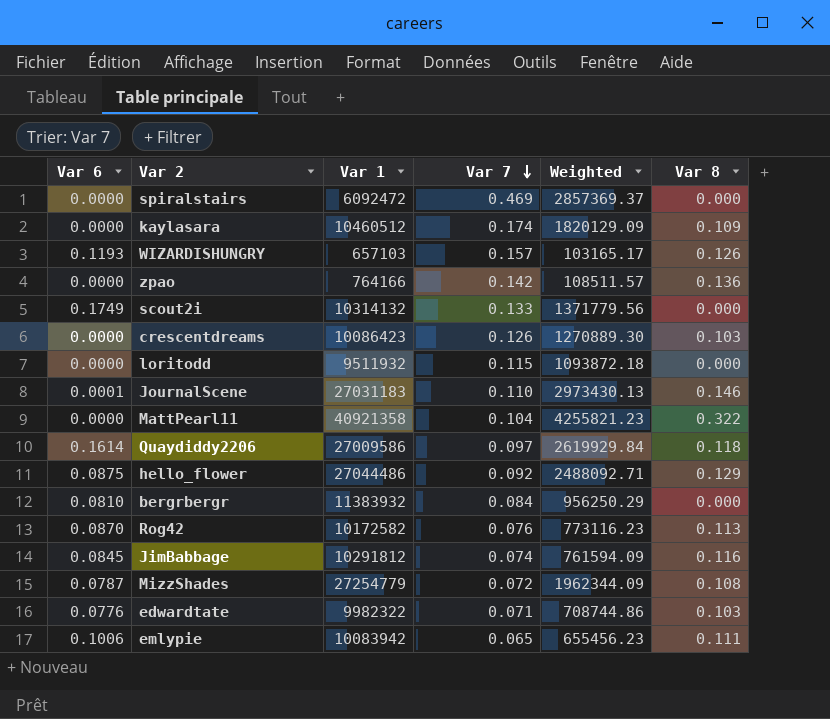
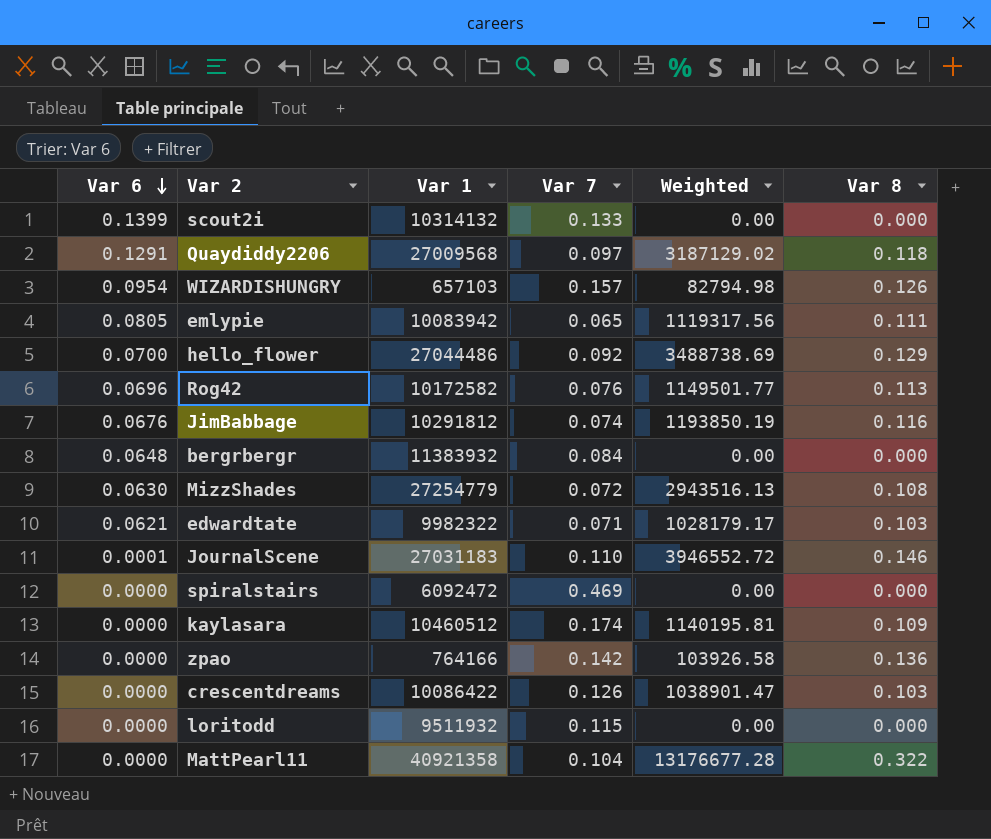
row order: Var 7 descending -> Var 6 descending
column Weighted | formula: [Var 1] * [Var 7] -> [Var 1] * [Var 8]
scout2i | Var 6: 0.1749 -> 0.1399
Quaydiddy2206 | Var 6: 0.1614 -> 0.1291
Quaydiddy2206 | Var 1: 27009586 -> 27009568
WIZARDISHUNGRY | Var 6: 0.1193 -> 0.0954
emlypie | Var 6: 0.1006 -> 0.0805
hello_flower | Var 6: 0.0875 -> 0.0700
Rog42 | Var 6: 0.0870 -> 0.0696
JimBabbage | Var 6: 0.0845 -> 0.0676
bergrbergr | Var 6: 0.0810 -> 0.0648
MizzShades | Var 6: 0.0787 -> 0.0630
edwardtate | Var 6: 0.0776 -> 0.0621
crescentdreams | Var 1: 10086423 -> 10086422

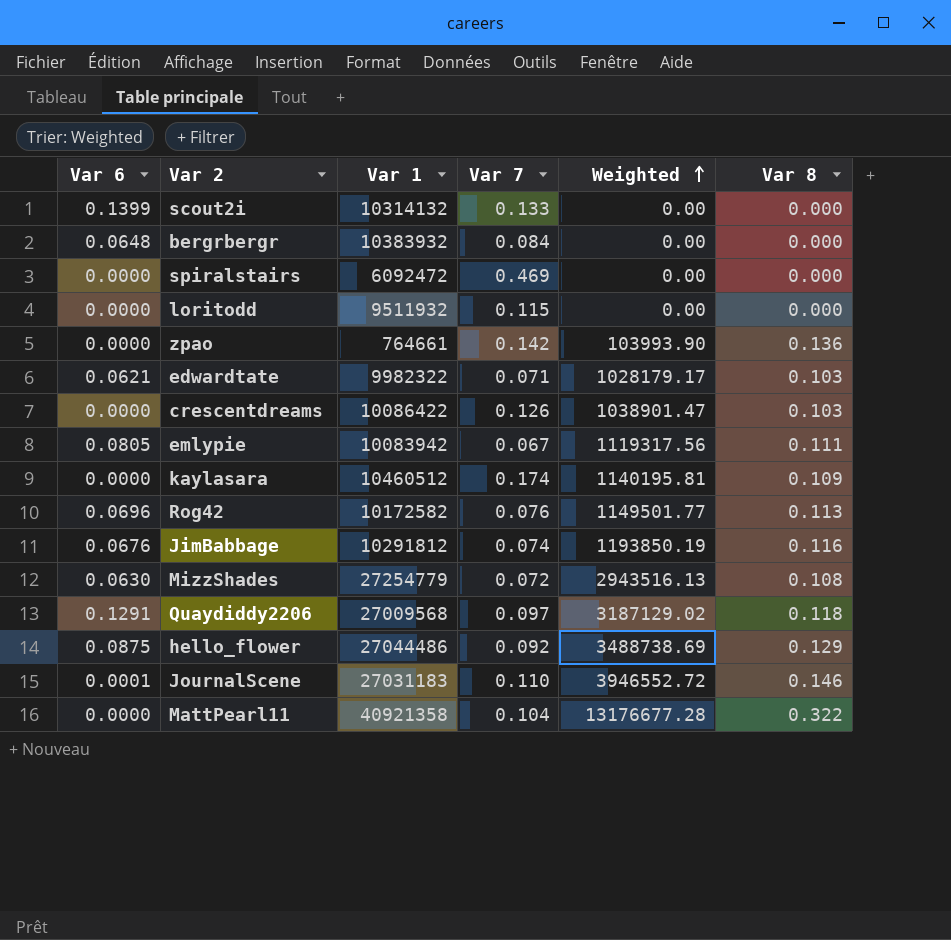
row order: Var 6 descending -> Weighted ascending
row WIZARDISHUNGRY: 0.0954 | 657103 | 0.157 | 82794.98 | 0.126 -> none
bergrbergr | Var 1: 11383932 -> 10383932
zpao | Var 1: 764166 -> 764661
zpao | Weighted: 103926.58 -> 103993.90
emlypie | Var 7: 0.065 -> 0.067
hello_flower | Var 6: 0.0700 -> 0.0875

